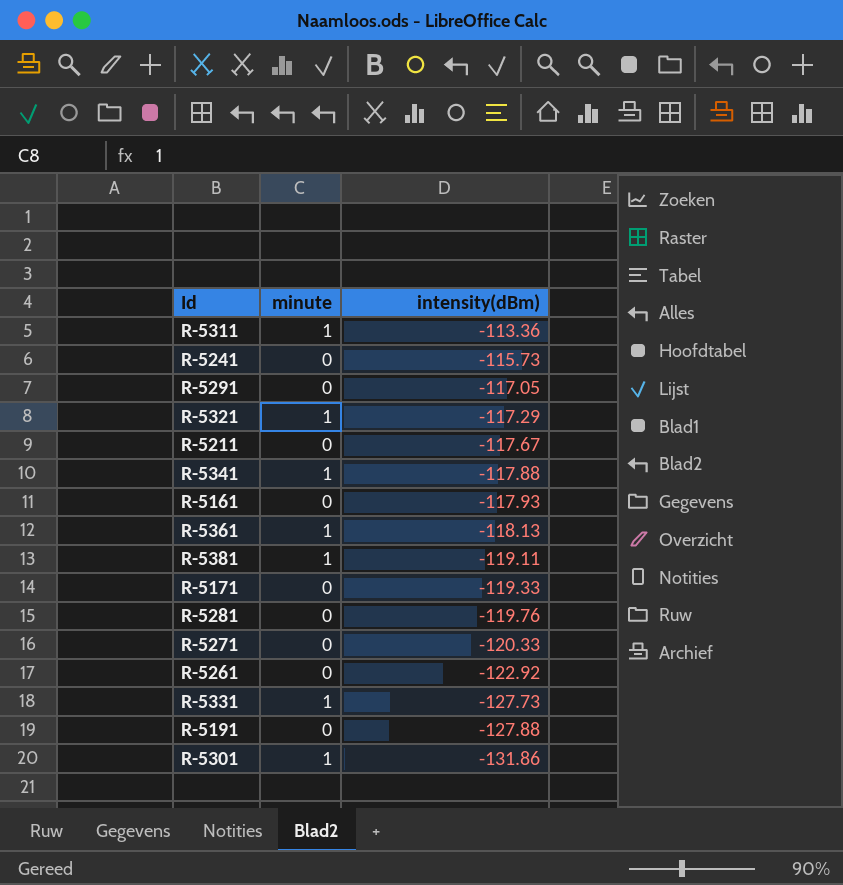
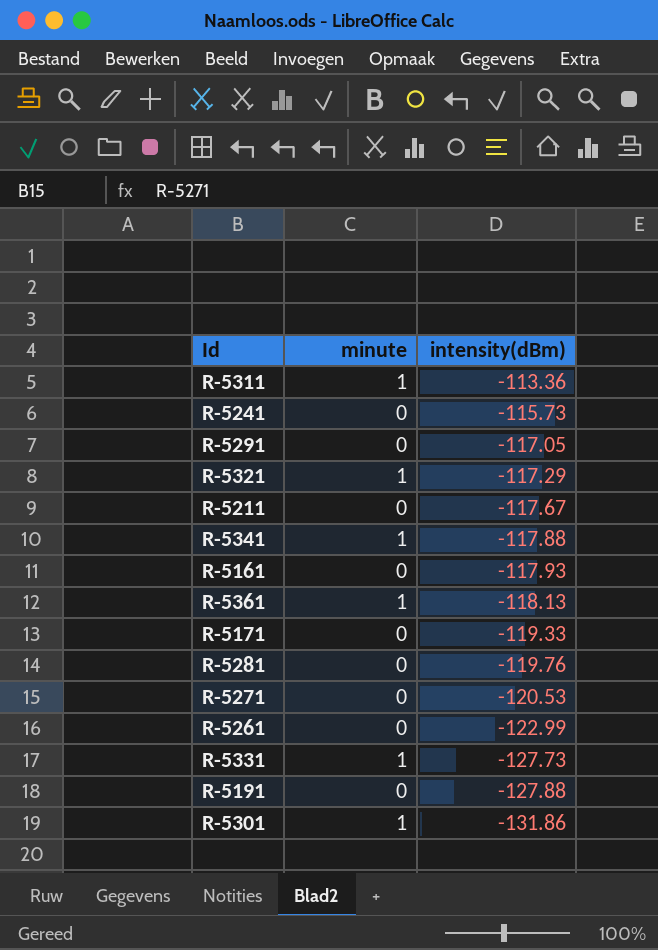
row R-5381: 1 | -119.11 -> none
R-5271 | intensity(dBm): -120.33 -> -120.53
R-5261 | intensity(dBm): -122.92 -> -122.99

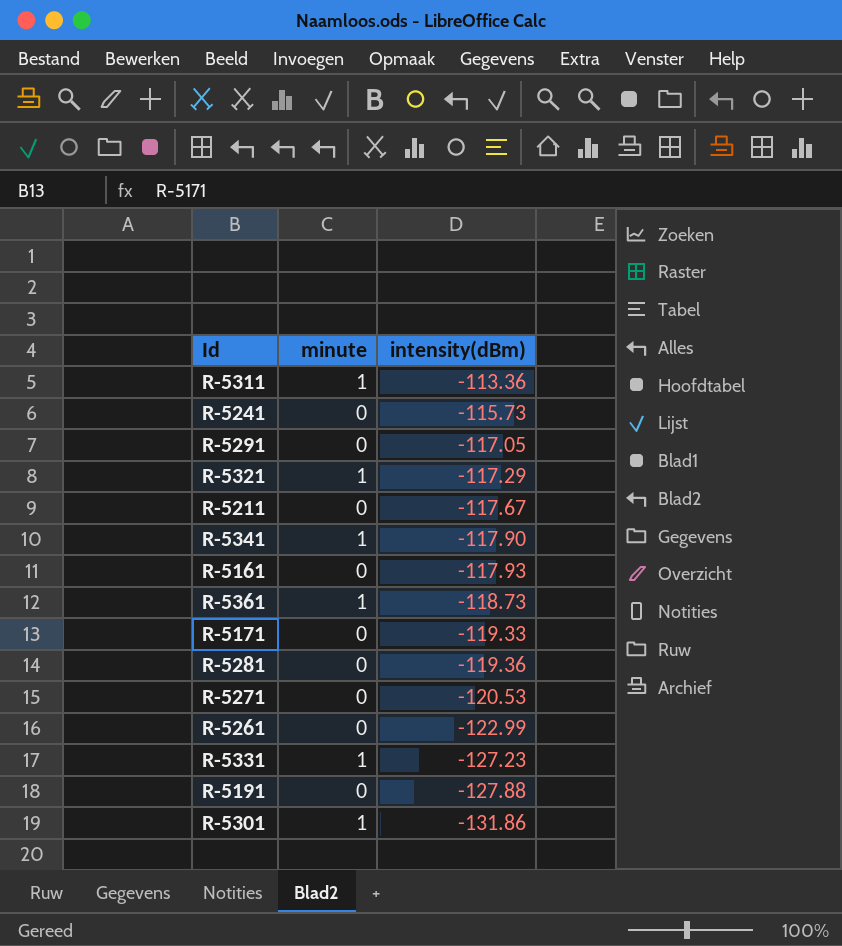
R-5341 | intensity(dBm): -117.88 -> -117.90
R-5361 | intensity(dBm): -118.13 -> -118.73
R-5281 | intensity(dBm): -119.76 -> -119.36
R-5331 | intensity(dBm): -127.73 -> -127.23

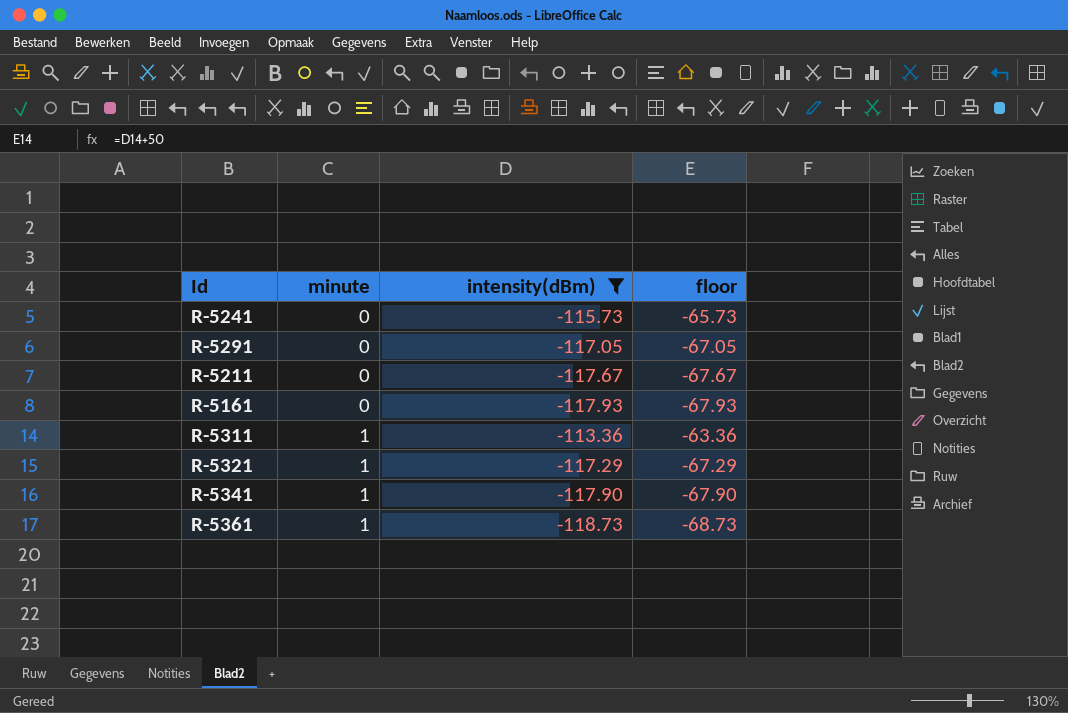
filter: none -> intensity(dBm) >= -118.73
row order: intensity(dBm) descending -> minute ascending
column floor | formula: none -> [intensity(dBm)] + 50

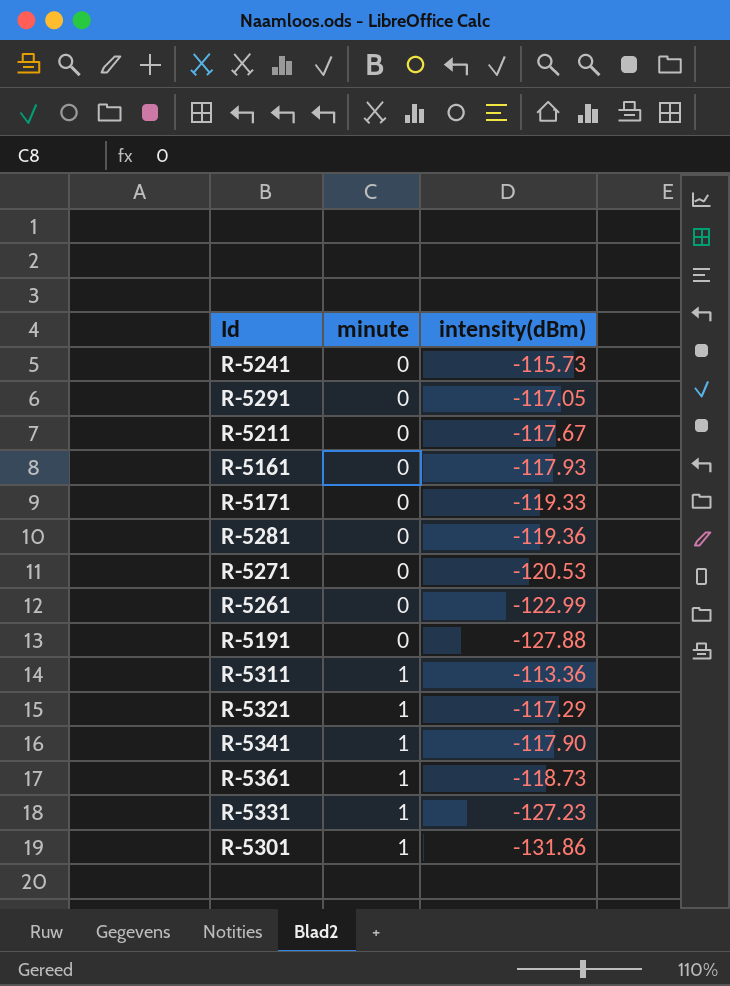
filter: intensity(dBm) >= -118.73 -> none
column floor | formula: [intensity(dBm)] + 50 -> none

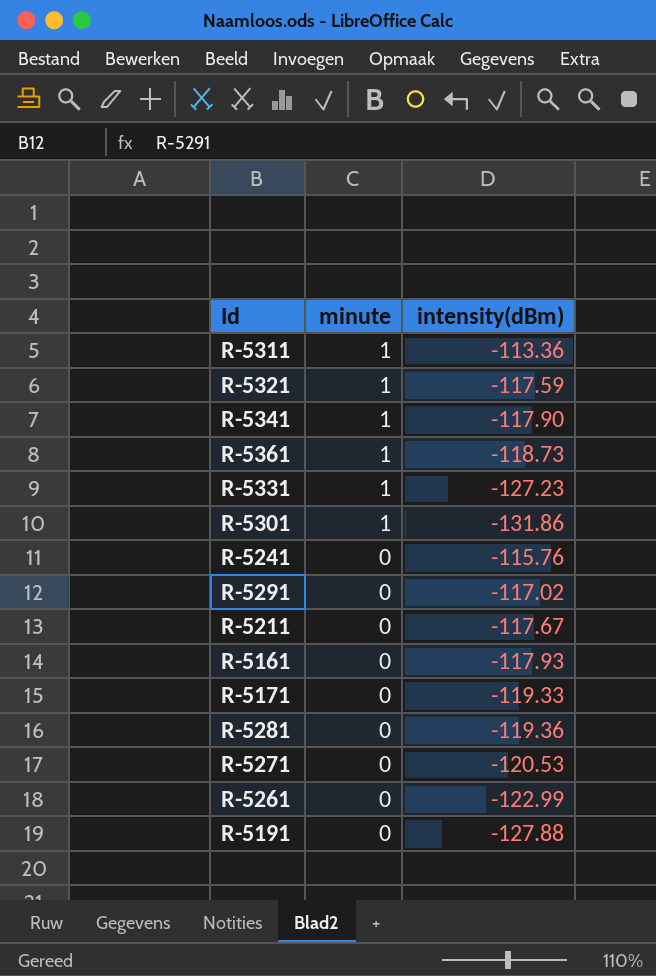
row order: minute ascending -> minute descending
R-5321 | intensity(dBm): -117.29 -> -117.59
R-5241 | intensity(dBm): -115.73 -> -115.76
R-5291 | intensity(dBm): -117.05 -> -117.02

